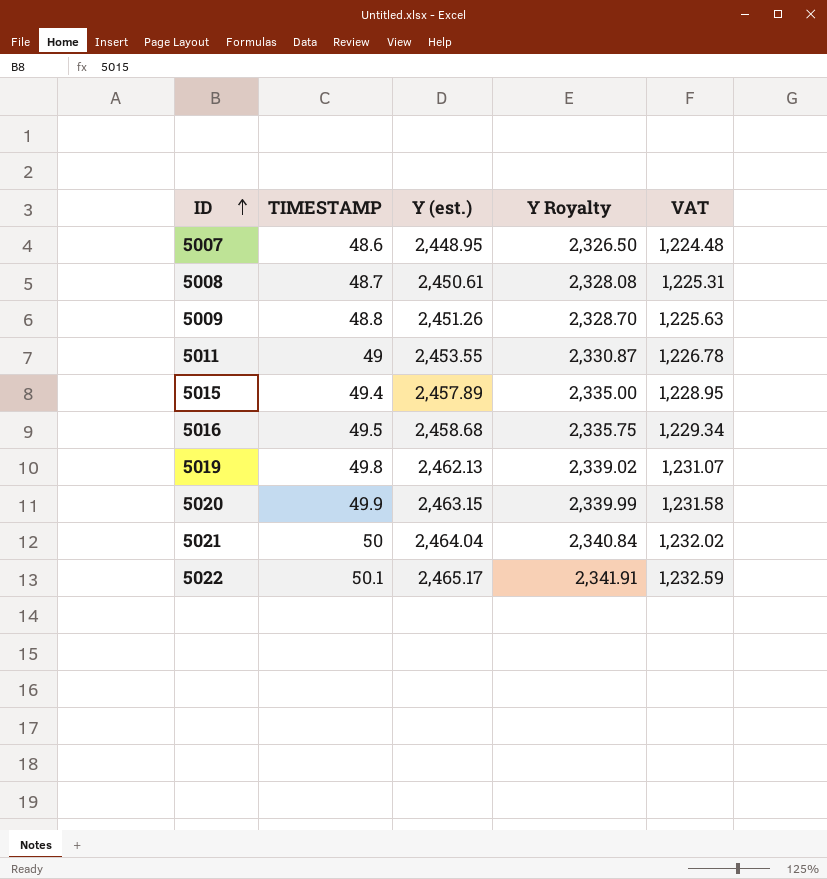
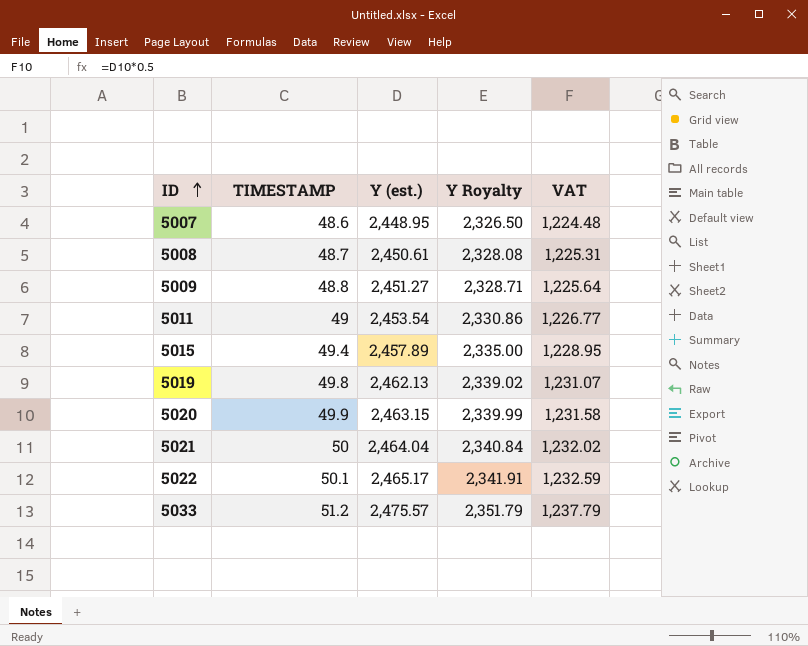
row 5016: 49.5 | 2,458.68 | 2,335.75 | 1,229.34 -> none
5009 | Y (est.): 2,451.26 -> 2,451.27
5009 | Y Royalty: 2,328.70 -> 2,328.71
5009 | VAT: 1,225.63 -> 1,225.64
5011 | Y (est.): 2,453.55 -> 2,453.54
5011 | Y Royalty: 2,330.87 -> 2,330.86
5011 | VAT: 1,226.78 -> 1,226.77
row 5033: none -> 51.2 | 2,475.57 | 2,351.79 | 1,237.79

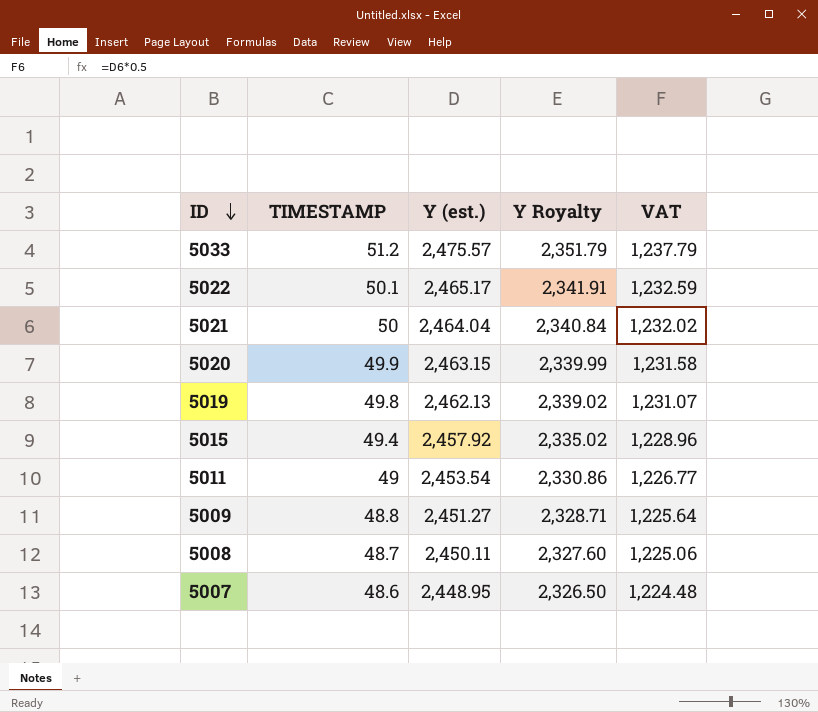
row order: ID ascending -> ID descending
5015 | Y (est.): 2,457.89 -> 2,457.92
5015 | Y Royalty: 2,335.00 -> 2,335.02
5015 | VAT: 1,228.95 -> 1,228.96
5008 | Y (est.): 2,450.61 -> 2,450.11
5008 | Y Royalty: 2,328.08 -> 2,327.60
5008 | VAT: 1,225.31 -> 1,225.06

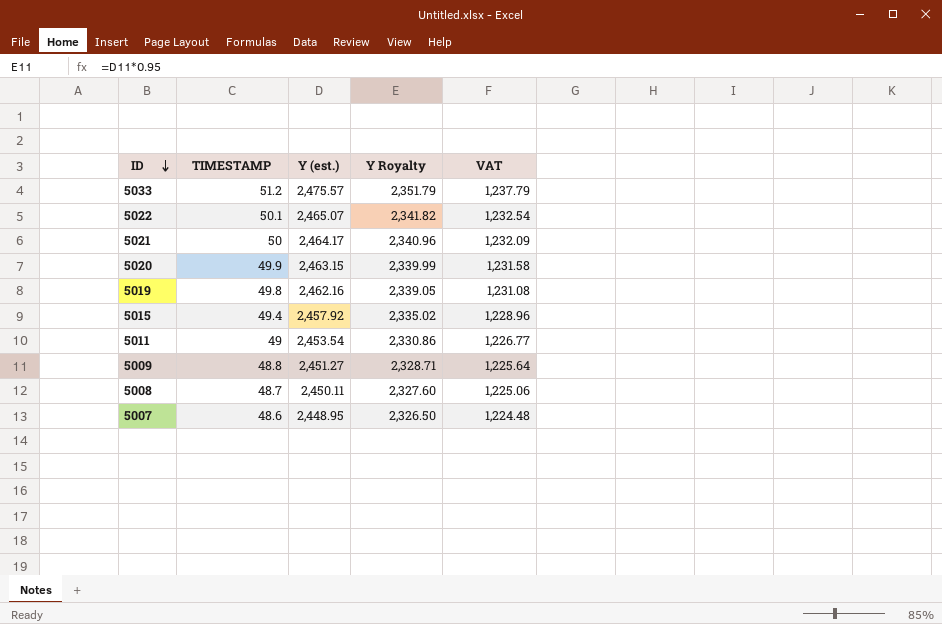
5022 | Y (est.): 2,465.17 -> 2,465.07
5022 | Y Royalty: 2,341.91 -> 2,341.82
5022 | VAT: 1,232.59 -> 1,232.54
5021 | Y (est.): 2,464.04 -> 2,464.17
5021 | Y Royalty: 2,340.84 -> 2,340.96
5021 | VAT: 1,232.02 -> 1,232.09
5019 | Y (est.): 2,462.13 -> 2,462.16
5019 | Y Royalty: 2,339.02 -> 2,339.05
5019 | VAT: 1,231.07 -> 1,231.08

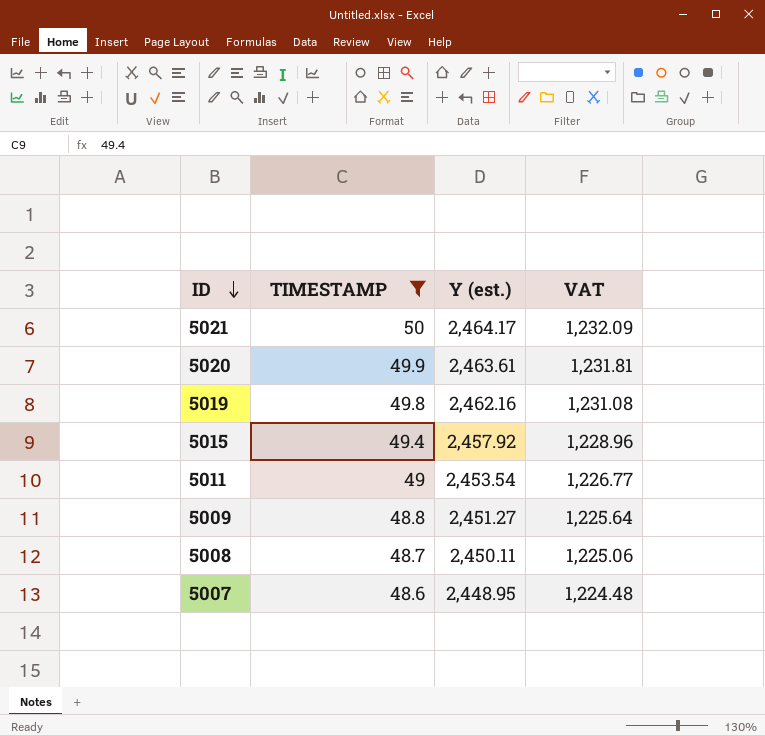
filter: none -> TIMESTAMP <= 50
column Y Royalty | formula: [Y (est.)] * 0.95 -> none
5020 | Y (est.): 2,463.15 -> 2,463.61
5020 | VAT: 1,231.58 -> 1,231.81

